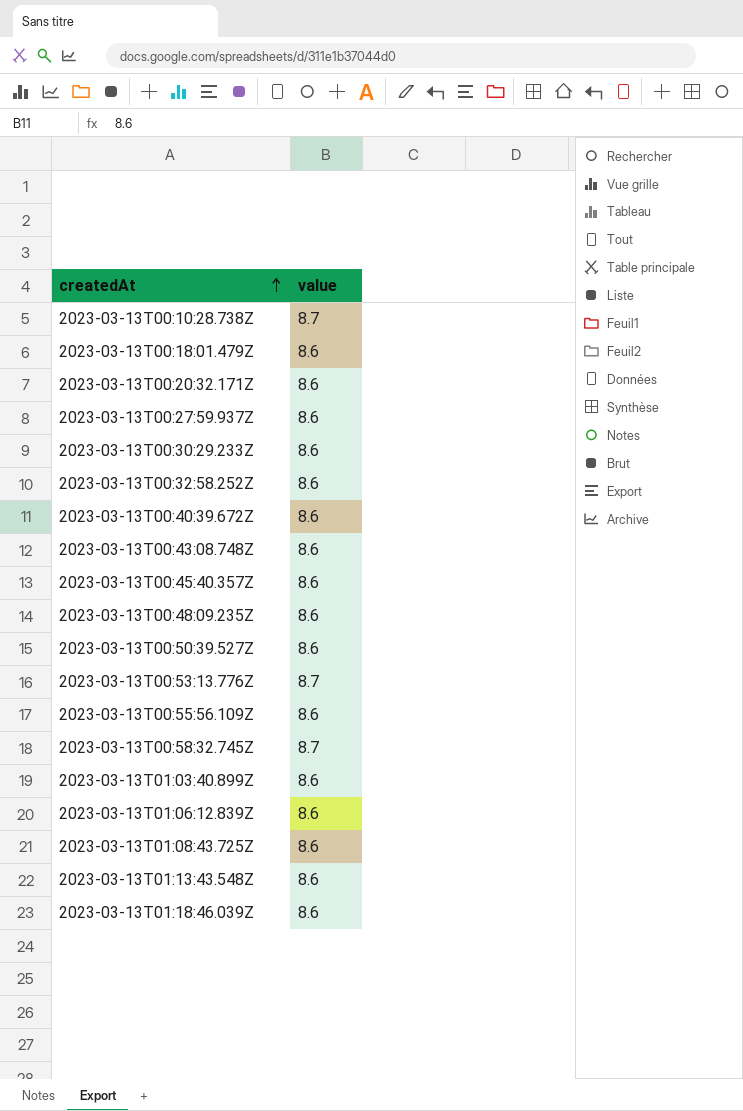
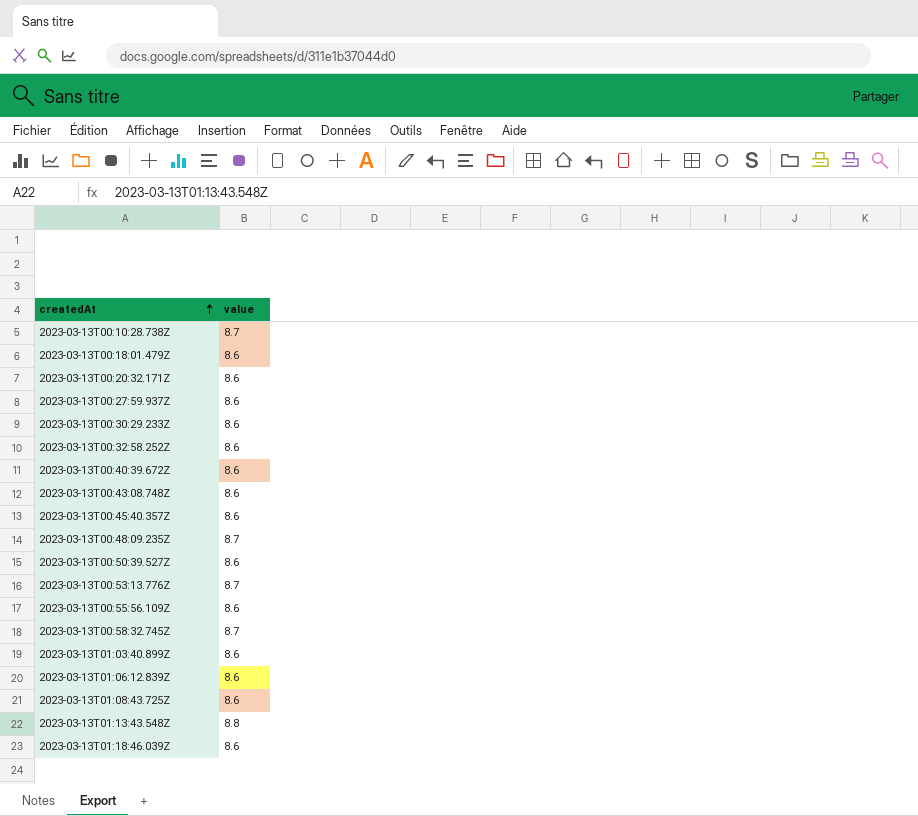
2023-03-13T00:48:09.235Z | value: 8.6 -> 8.7
2023-03-13T01:13:43.548Z | value: 8.6 -> 8.8

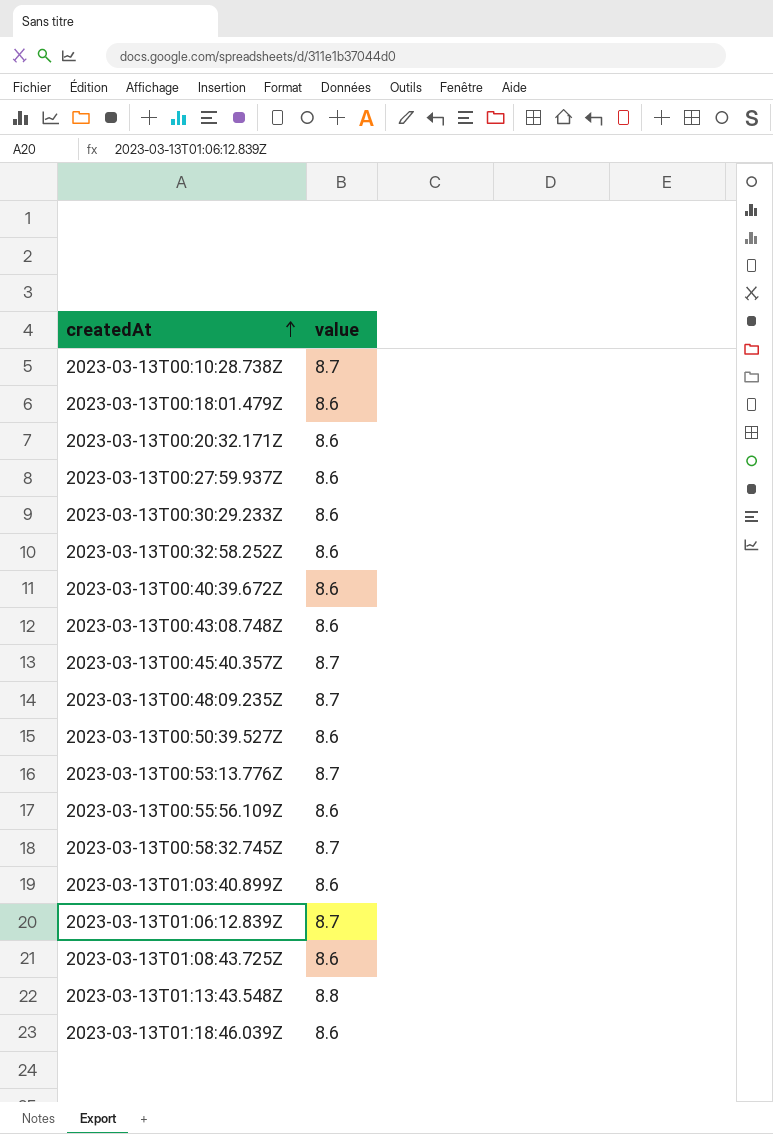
2023-03-13T00:45:40.357Z | value: 8.6 -> 8.7
2023-03-13T01:06:12.839Z | value: 8.6 -> 8.7

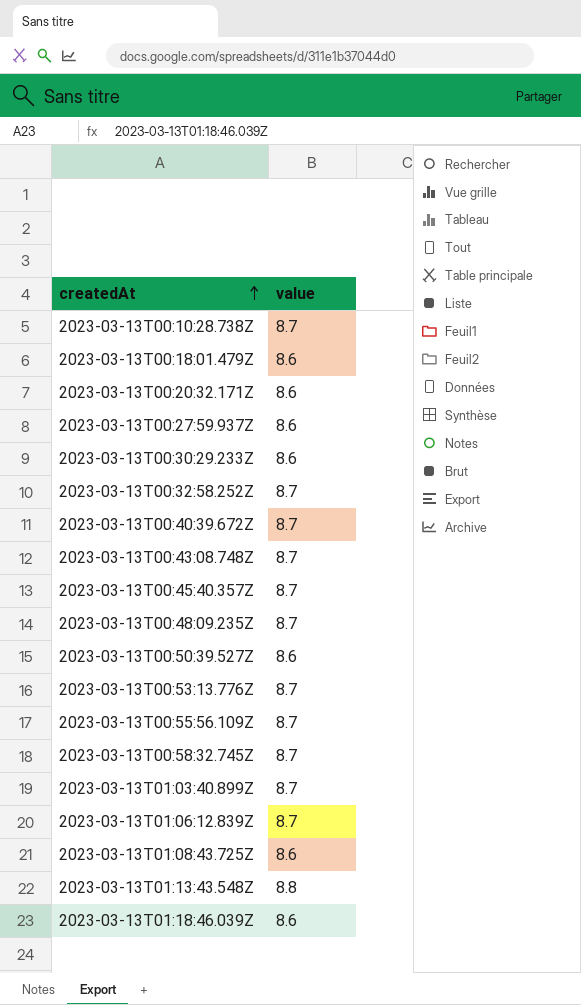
2023-03-13T00:32:58.252Z | value: 8.6 -> 8.7
2023-03-13T00:40:39.672Z | value: 8.6 -> 8.7
2023-03-13T00:43:08.748Z | value: 8.6 -> 8.7
2023-03-13T00:55:56.109Z | value: 8.6 -> 8.7
2023-03-13T01:03:40.899Z | value: 8.6 -> 8.7

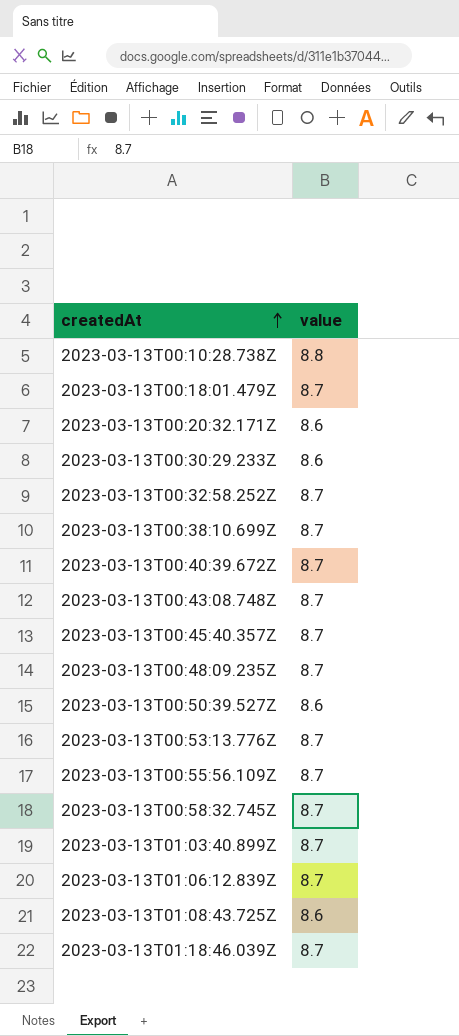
row 2023-03-13T00:27:59.937Z: 8.6 -> none
row 2023-03-13T01:13:43.548Z: 8.8 -> none
2023-03-13T00:10:28.738Z | value: 8.7 -> 8.8
2023-03-13T00:18:01.479Z | value: 8.6 -> 8.7
row 2023-03-13T00:38:10.699Z: none -> 8.7
2023-03-13T01:18:46.039Z | value: 8.6 -> 8.7

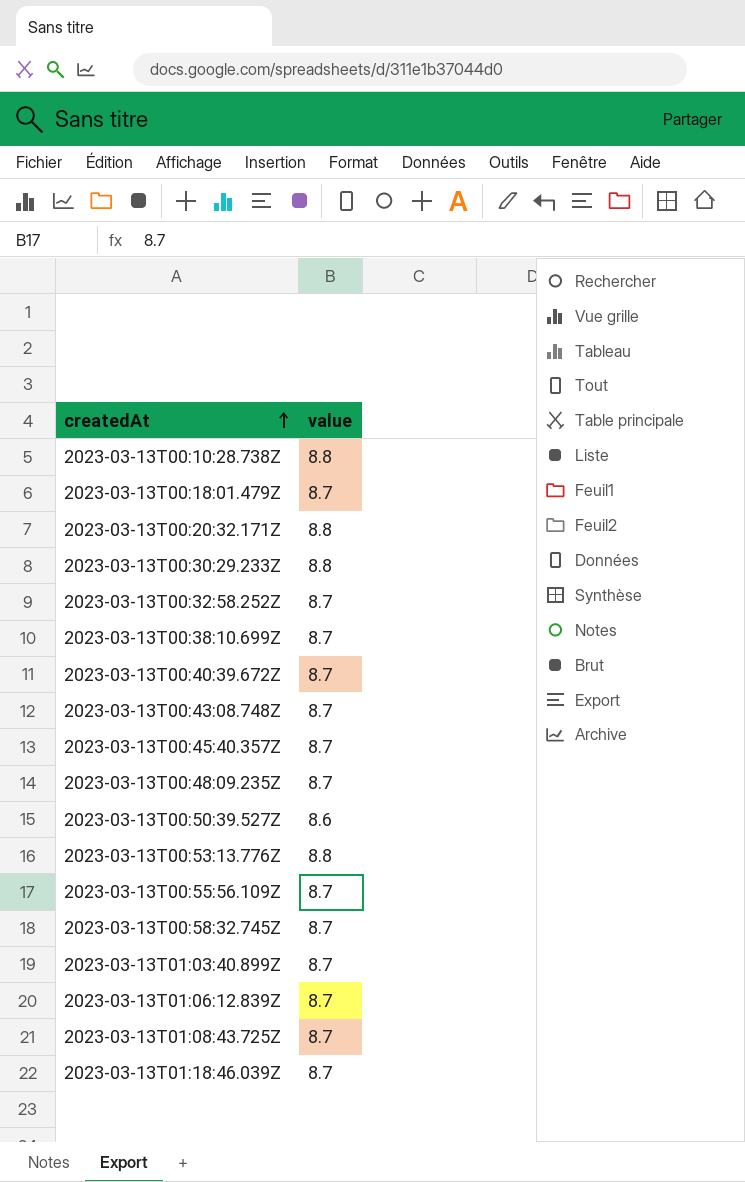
2023-03-13T00:20:32.171Z | value: 8.6 -> 8.8
2023-03-13T00:30:29.233Z | value: 8.6 -> 8.8
2023-03-13T00:53:13.776Z | value: 8.7 -> 8.8
2023-03-13T01:08:43.725Z | value: 8.6 -> 8.7

